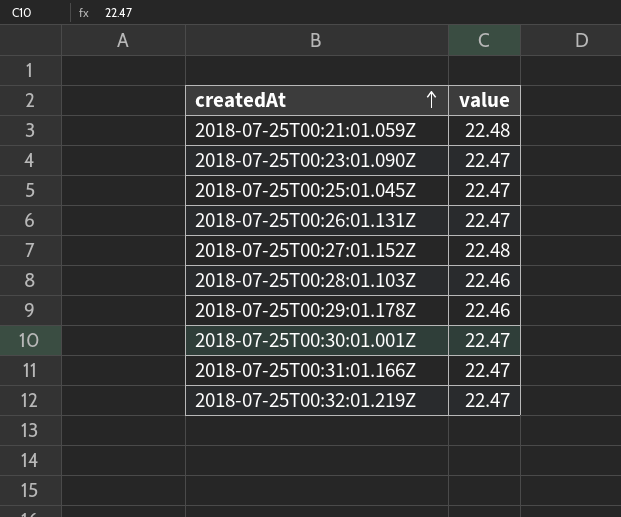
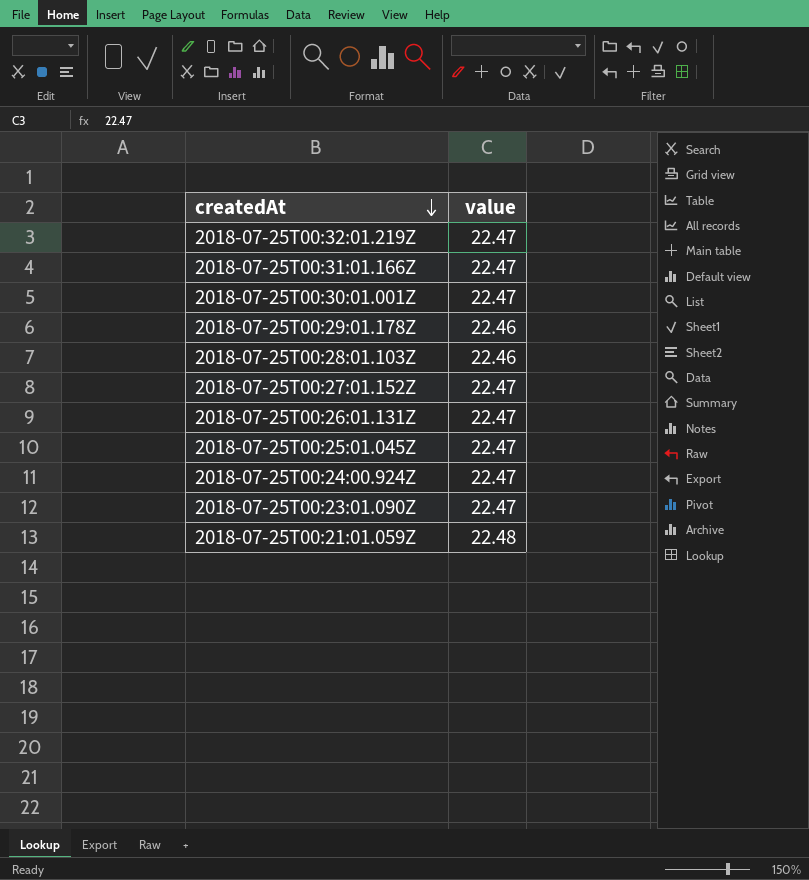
row order: createdAt ascending -> createdAt descending
2018-07-25T00:27:01.152Z | value: 22.48 -> 22.47
row 2018-07-25T00:24:00.924Z: none -> 22.47

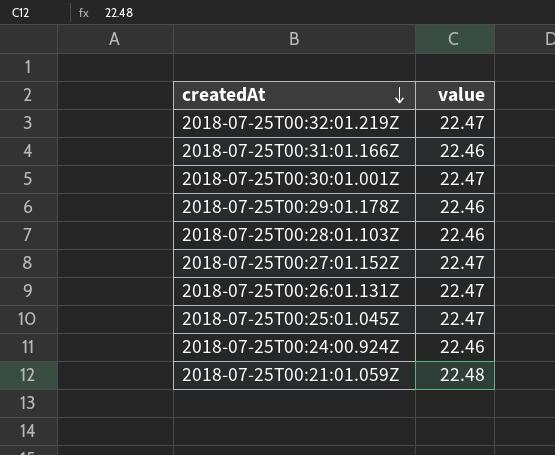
row 2018-07-25T00:23:01.090Z: 22.47 -> none
2018-07-25T00:31:01.166Z | value: 22.47 -> 22.46
2018-07-25T00:24:00.924Z | value: 22.47 -> 22.46

